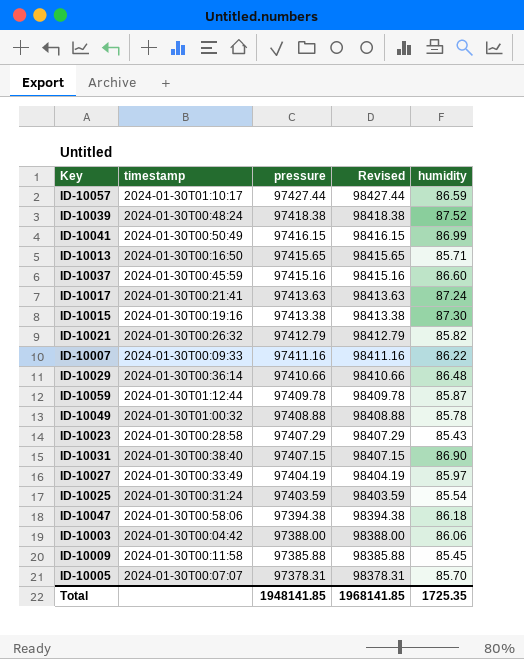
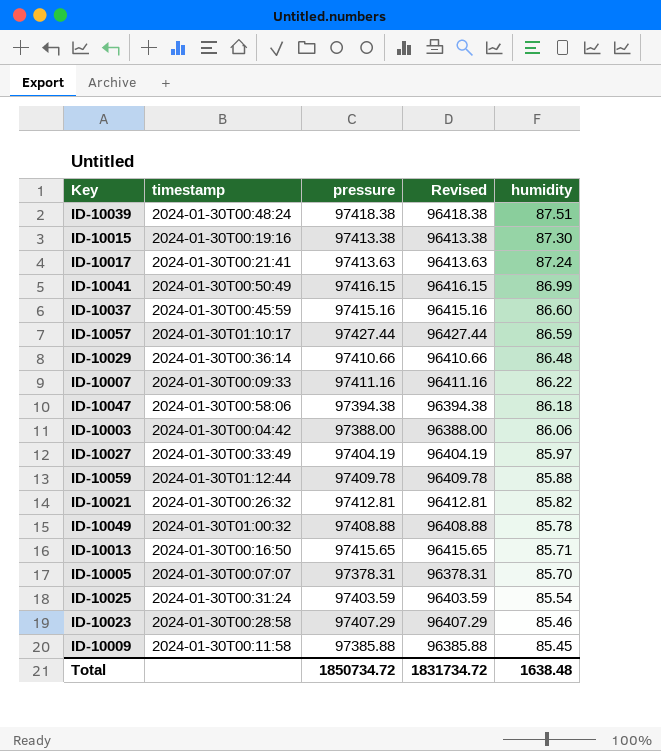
row order: pressure descending -> humidity descending
column Revised | formula: [pressure] + 1000 -> [pressure] - 1000
row ID-10031: 2024-01-30T00:38:40 | 97407.15 | 98407.15 | 86.90 -> none
ID-10039 | humidity: 87.52 -> 87.51
ID-10059 | humidity: 85.87 -> 85.88
ID-10021 | pressure: 97412.79 -> 97412.81
ID-10023 | humidity: 85.43 -> 85.46
Total | pressure: 1948141.85 -> 1850734.72
Total | Revised: 1968141.85 -> 1831734.72
Total | humidity: 1725.35 -> 1638.48

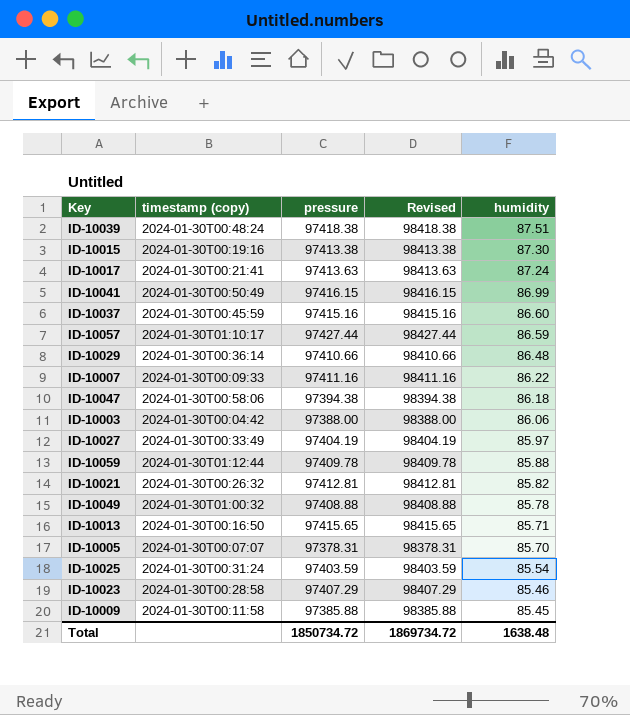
column name: timestamp -> timestamp (copy)
column Revised | formula: [pressure] - 1000 -> [pressure] + 1000
Total | Revised: 1831734.72 -> 1869734.72

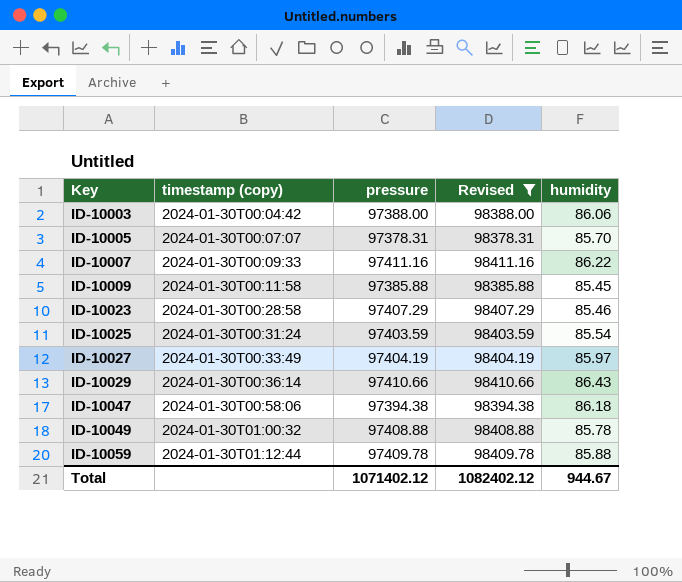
filter: none -> Revised <= 98411.16
row order: humidity descending -> Key ascending
ID-10029 | humidity: 86.48 -> 86.43
Total | pressure: 1850734.72 -> 1071402.12
Total | Revised: 1869734.72 -> 1082402.12
Total | humidity: 1638.48 -> 944.67

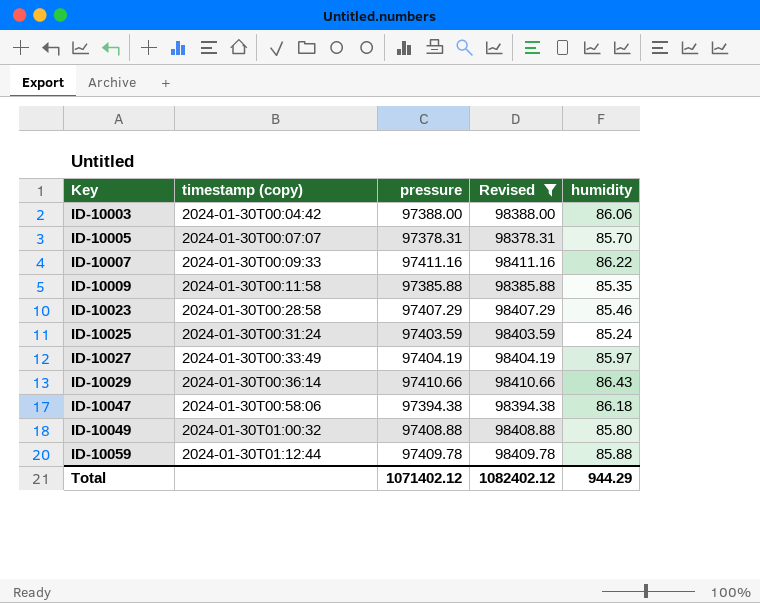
ID-10009 | humidity: 85.45 -> 85.35
ID-10025 | humidity: 85.54 -> 85.24
ID-10049 | humidity: 85.78 -> 85.80
Total | humidity: 944.67 -> 944.29

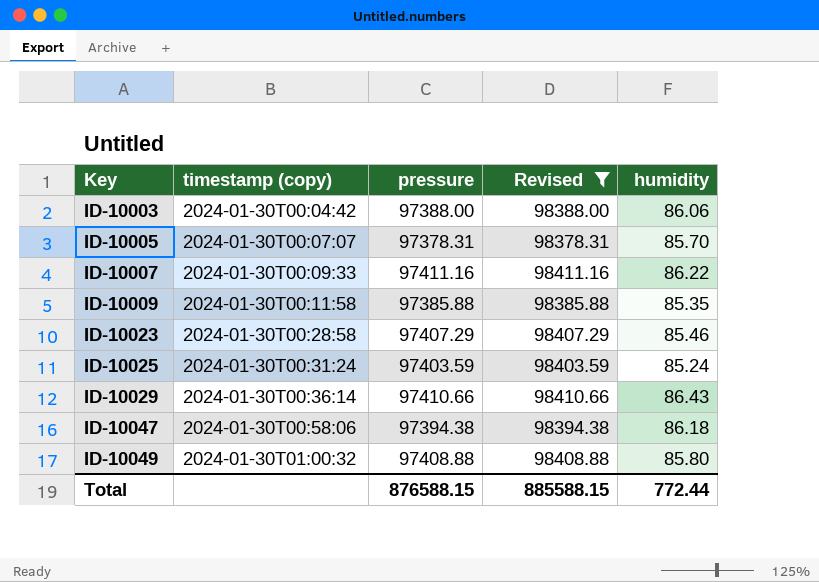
row ID-10027: 2024-01-30T00:33:49 | 97404.19 | 98404.19 | 85.97 -> none
row ID-10059: 2024-01-30T01:12:44 | 97409.78 | 98409.78 | 85.88 -> none
Total | pressure: 1071402.12 -> 876588.15
Total | Revised: 1082402.12 -> 885588.15
Total | humidity: 944.29 -> 772.44

